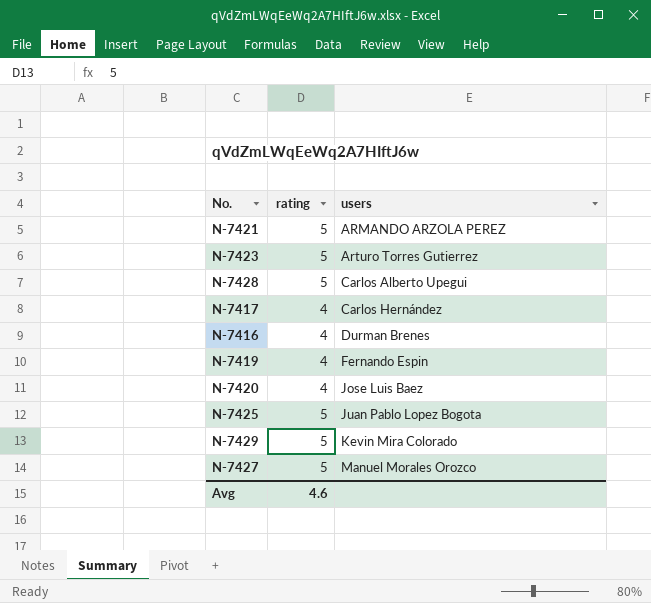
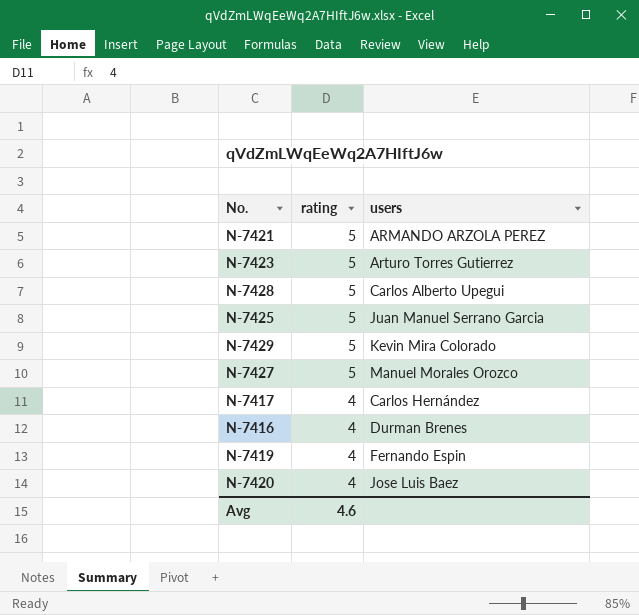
row order: users ascending -> rating descending
N-7425 | users: Juan Pablo Lopez Bogota -> Juan Manuel Serrano Garcia

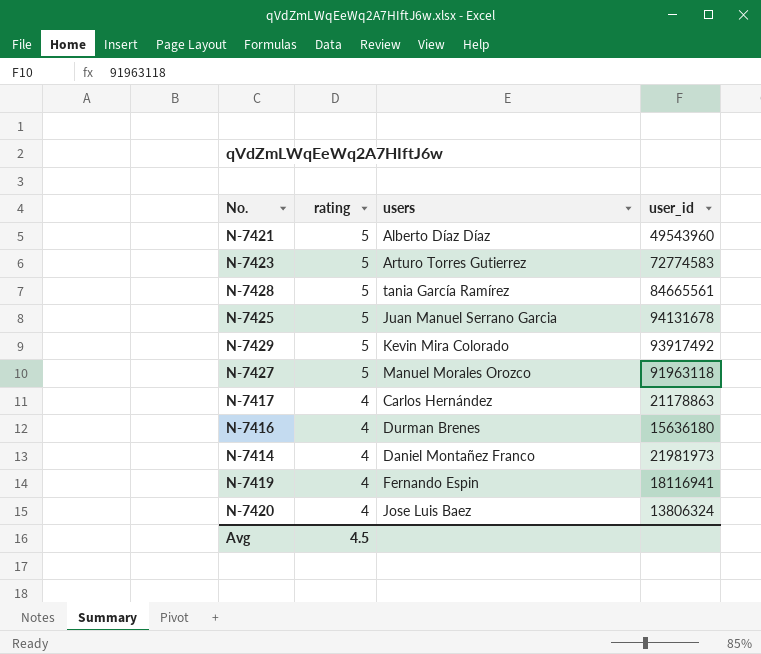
column user_id | position: none -> 4
N-7421 | users: ARMANDO ARZOLA PEREZ -> Alberto Díaz Díaz
N-7428 | users: Carlos Alberto Upegui -> tania García Ramírez
row N-7414: none -> 4 | Daniel Montañez Franco | 21981973
Avg | rating: 4.6 -> 4.5

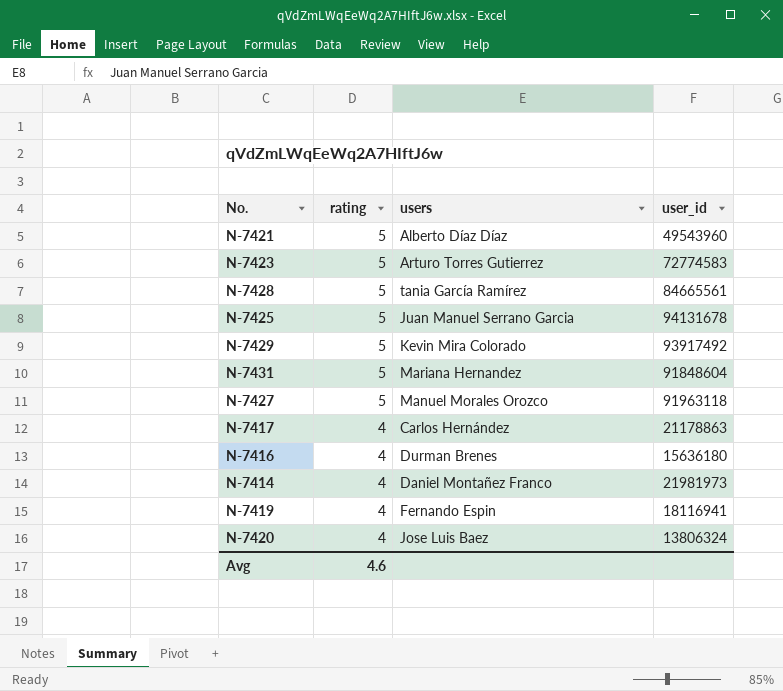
row N-7431: none -> 5 | Mariana Hernandez | 91848604
Avg | rating: 4.5 -> 4.6

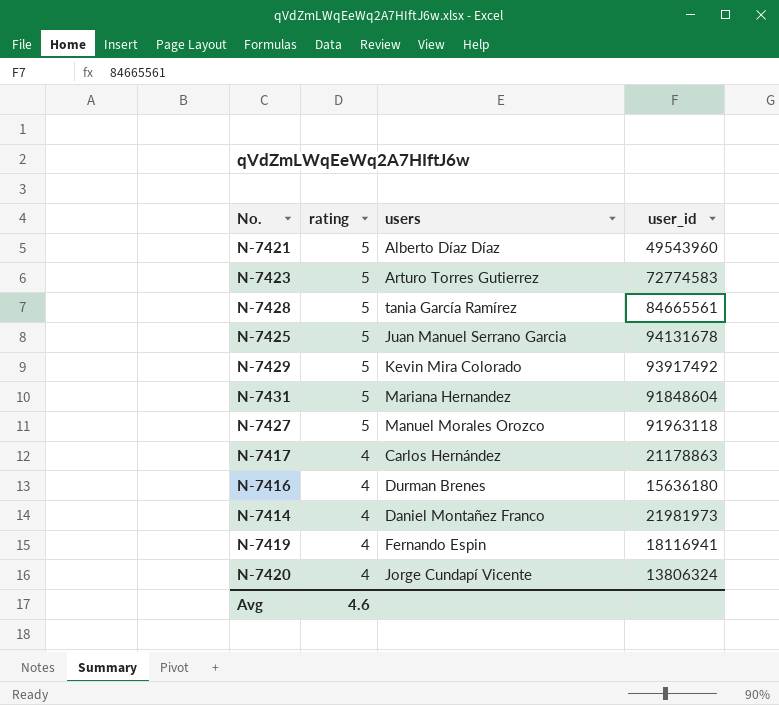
N-7420 | users: Jose Luis Baez -> Jorge Cundapí Vicente

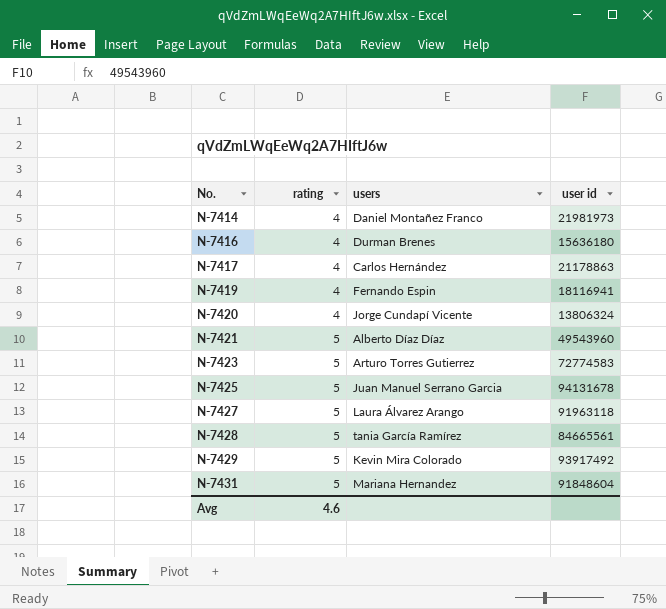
row order: rating descending -> No. ascending
column name: user_id -> user id
N-7427 | users: Manuel Morales Orozco -> Laura Álvarez Arango

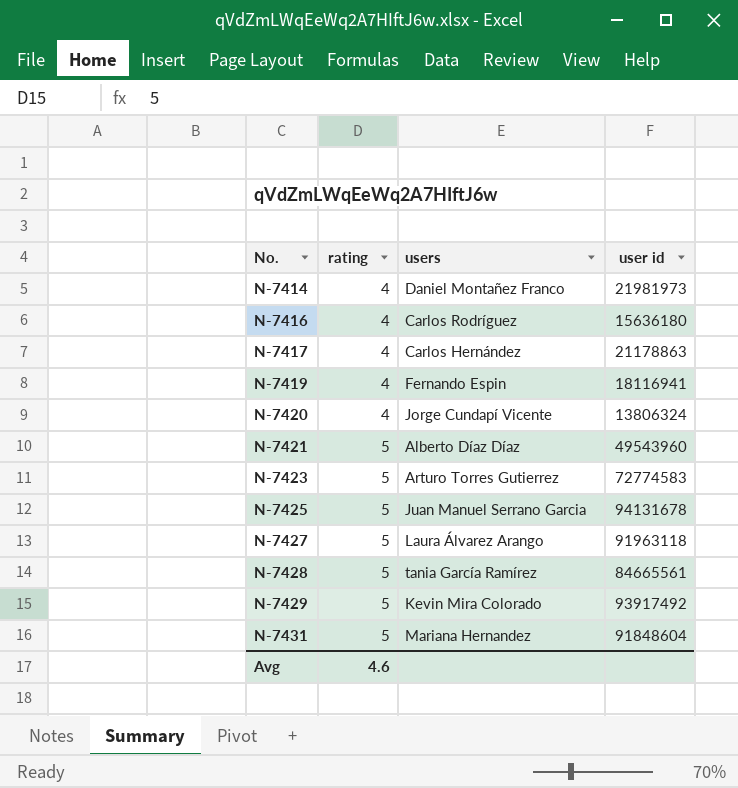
N-7416 | users: Durman Brenes -> Carlos Rodríguez

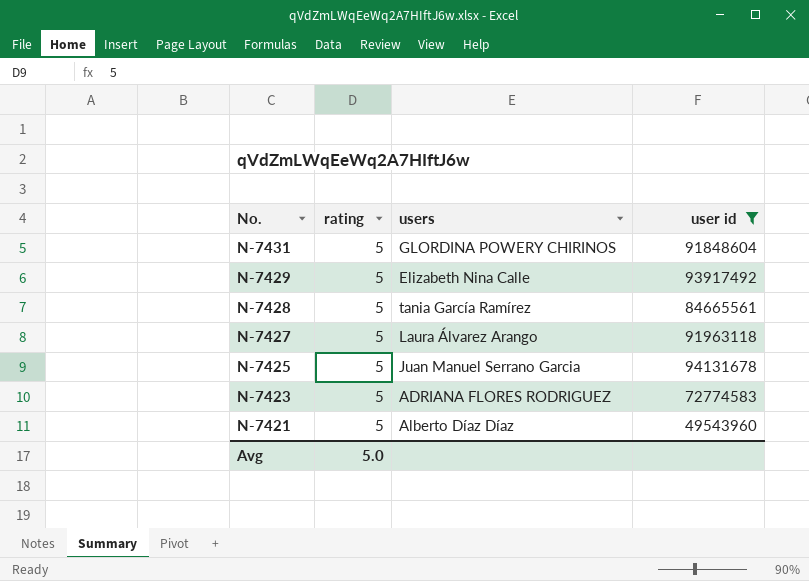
filter: none -> user id >= 49543960
row order: No. ascending -> No. descending
N-7431 | users: Mariana Hernandez -> GLORDINA POWERY CHIRINOS
N-7429 | users: Kevin Mira Colorado -> Elizabeth Nina Calle
N-7423 | users: Arturo Torres Gutierrez -> ADRIANA FLORES RODRIGUEZ
Avg | rating: 4.6 -> 5.0

